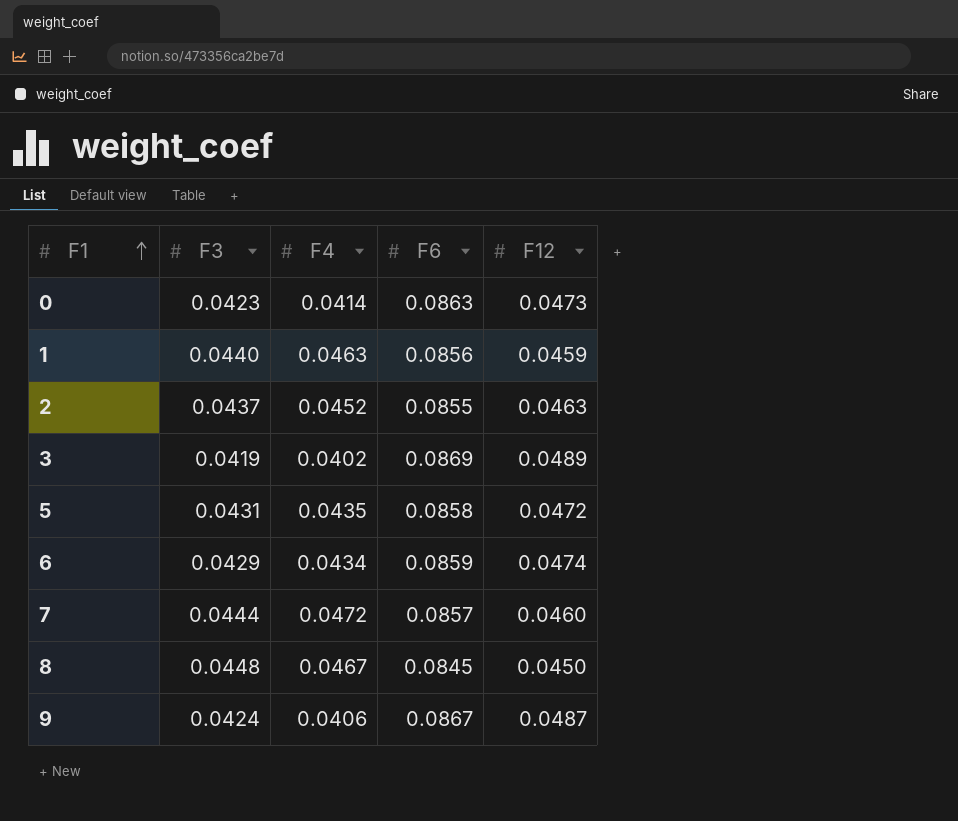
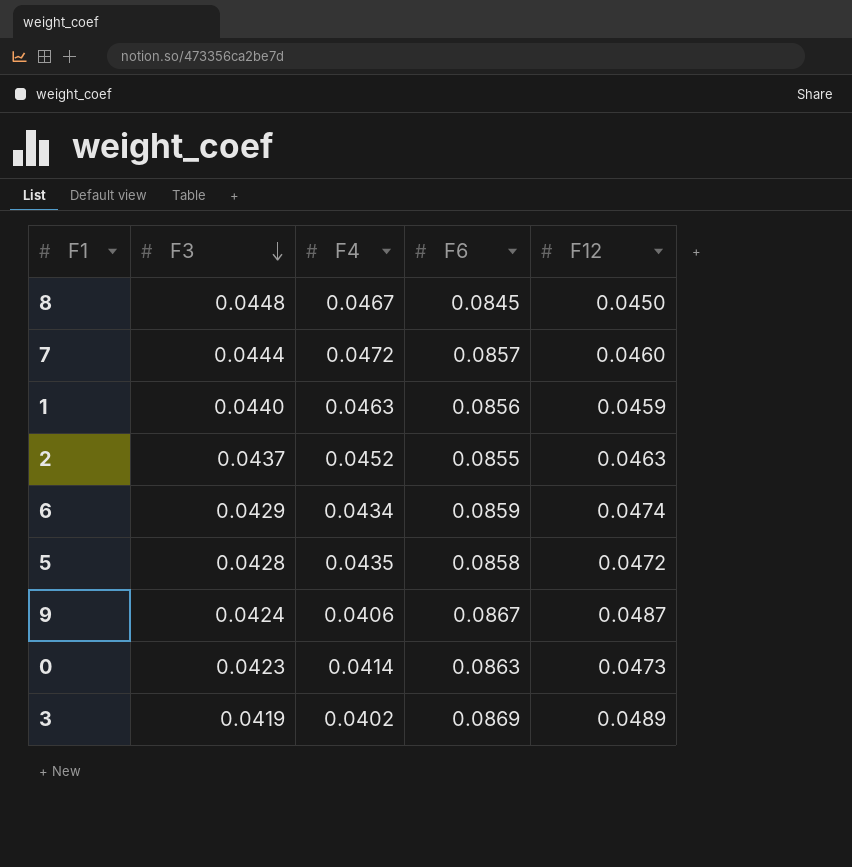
row order: F1 ascending -> F3 descending
5 | F3: 0.0431 -> 0.0428

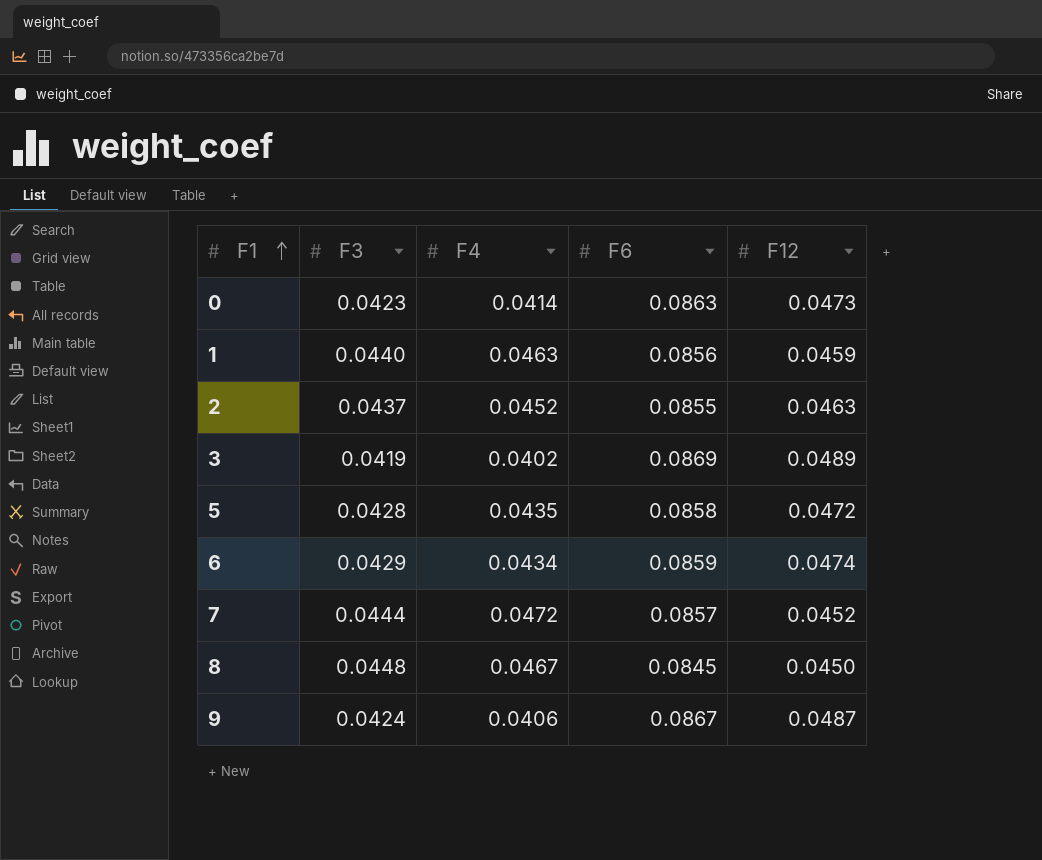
row order: F3 descending -> F1 ascending
7 | F12: 0.0460 -> 0.0452

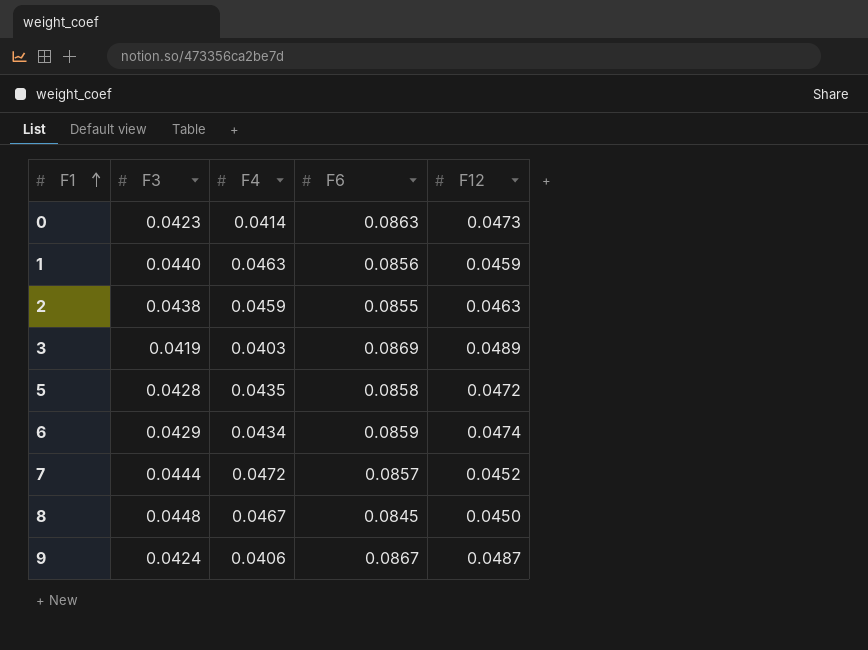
2 | F3: 0.0437 -> 0.0438
2 | F4: 0.0452 -> 0.0459
3 | F4: 0.0402 -> 0.0403

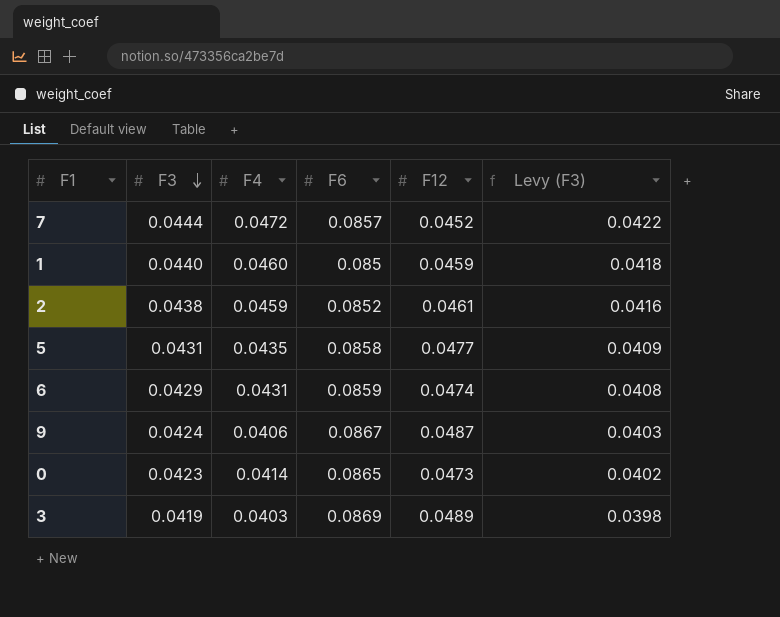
row order: F1 ascending -> F3 descending
column Levy (F3) | formula: none -> [F3] * 0.95
row 8: 0.0448 | 0.0467 | 0.0845 | 0.0450 -> none
1 | F4: 0.0463 -> 0.0460
1 | F6: 0.0856 -> 0.085
2 | F6: 0.0855 -> 0.0852
2 | F12: 0.0463 -> 0.0461
5 | F3: 0.0428 -> 0.0431
5 | F12: 0.0472 -> 0.0477
6 | F4: 0.0434 -> 0.0431
0 | F6: 0.0863 -> 0.0865

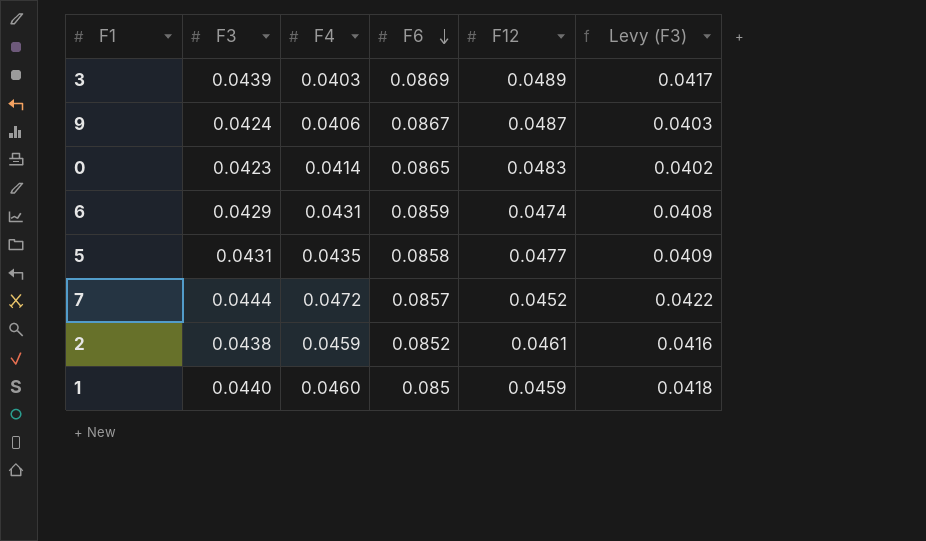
row order: F3 descending -> F6 descending
3 | F3: 0.0419 -> 0.0439
3 | Levy (F3): 0.0398 -> 0.0417
0 | F12: 0.0473 -> 0.0483

